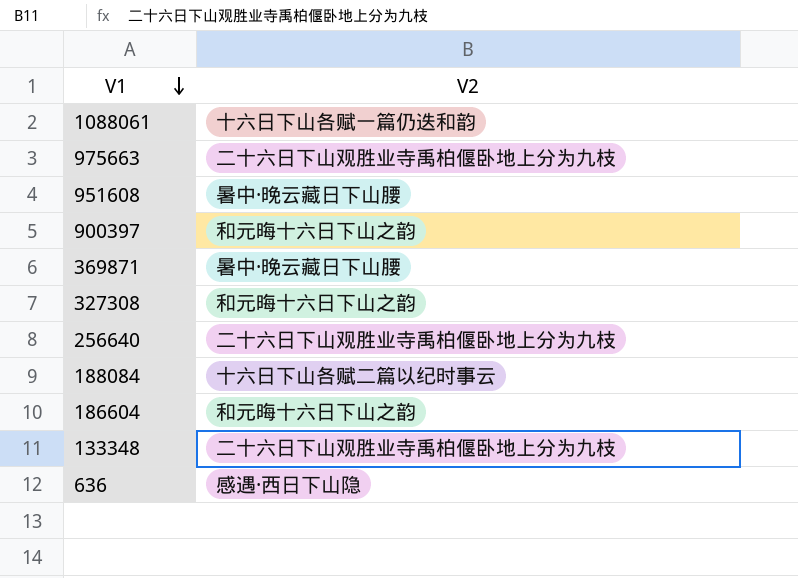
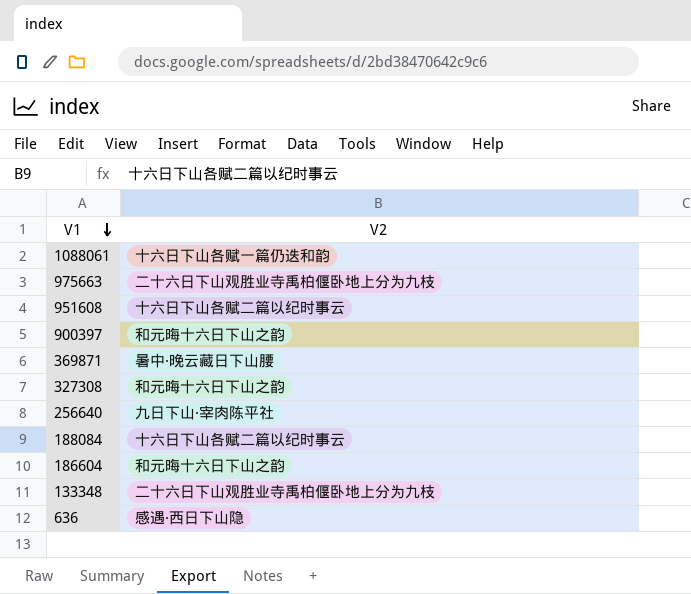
951608 | V2: 暑中·晚云藏日下山腰 -> 十六日下山各赋二篇以纪时事云
256640 | V2: 二十六日下山观胜业寺禹柏偃卧地上分为九枝 -> 九日下山·宰肉陈平社

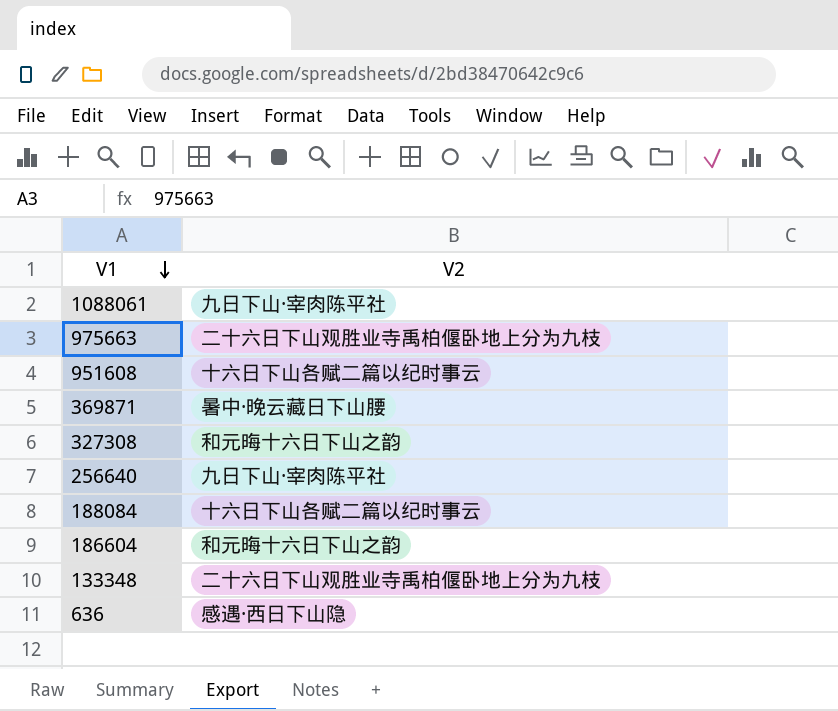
row 900397: 和元晦十六日下山之韵 -> none
1088061 | V2: 十六日下山各赋一篇仍迭和韵 -> 九日下山·宰肉陈平社

